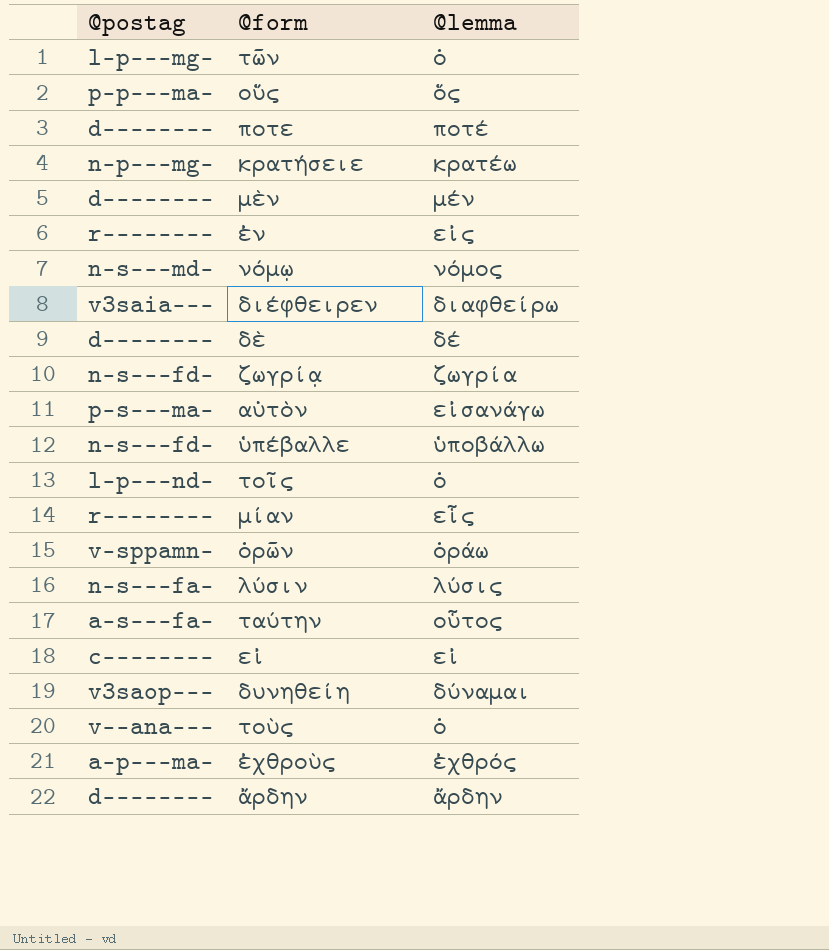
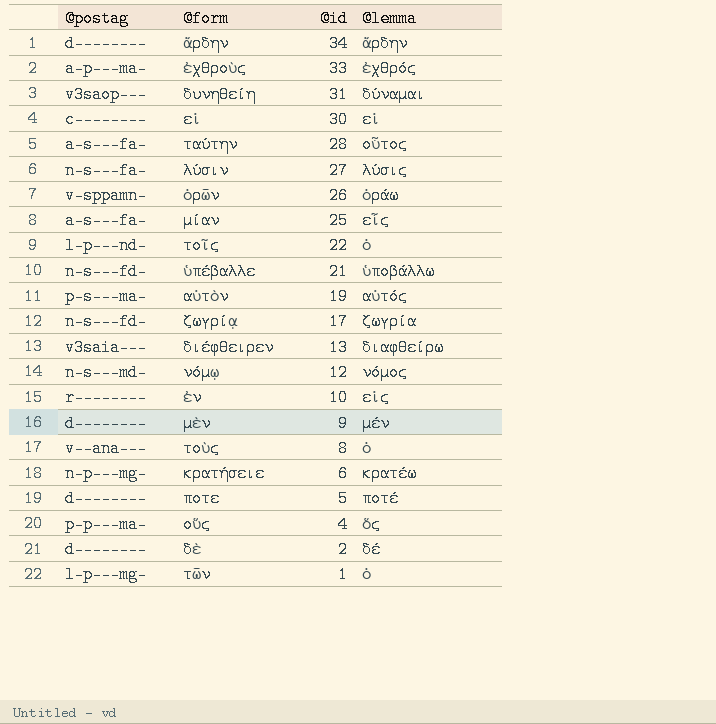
row order: none -> @id descending
column @id | position: none -> 3
μίαν | @postag: r-------- -> a-s---fa-
αὐτὸν | @lemma: εἰσανάγω -> αὐτός

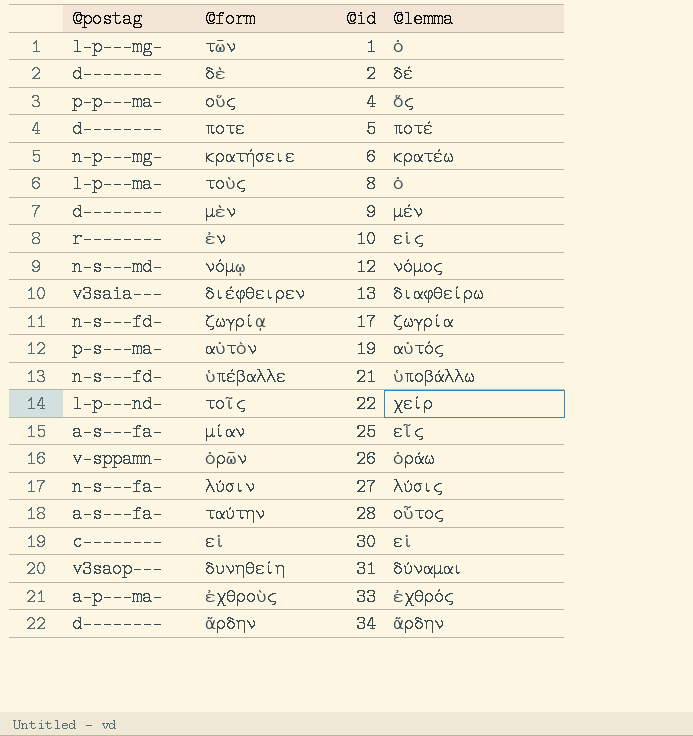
row order: @id descending -> @id ascending
τοὺς | @postag: v--ana--- -> l-p---ma-
τοῖς | @lemma: ὁ -> χείρ

